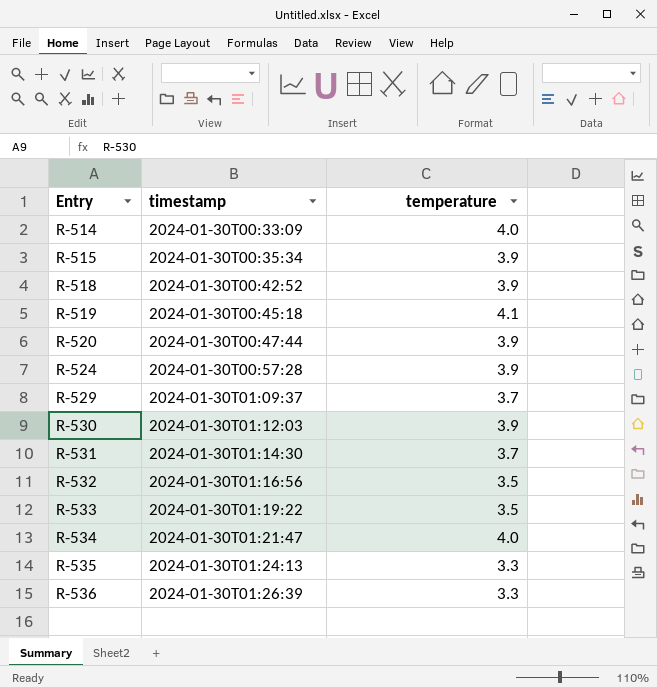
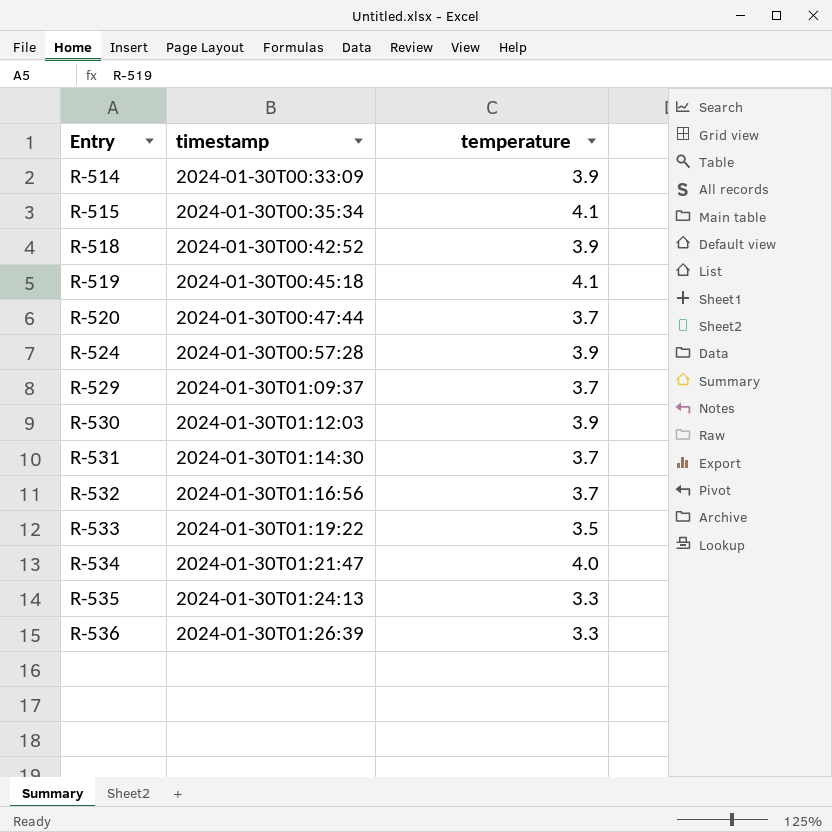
R-514 | temperature: 4.0 -> 3.9
R-515 | temperature: 3.9 -> 4.1
R-520 | temperature: 3.9 -> 3.7
R-532 | temperature: 3.5 -> 3.7

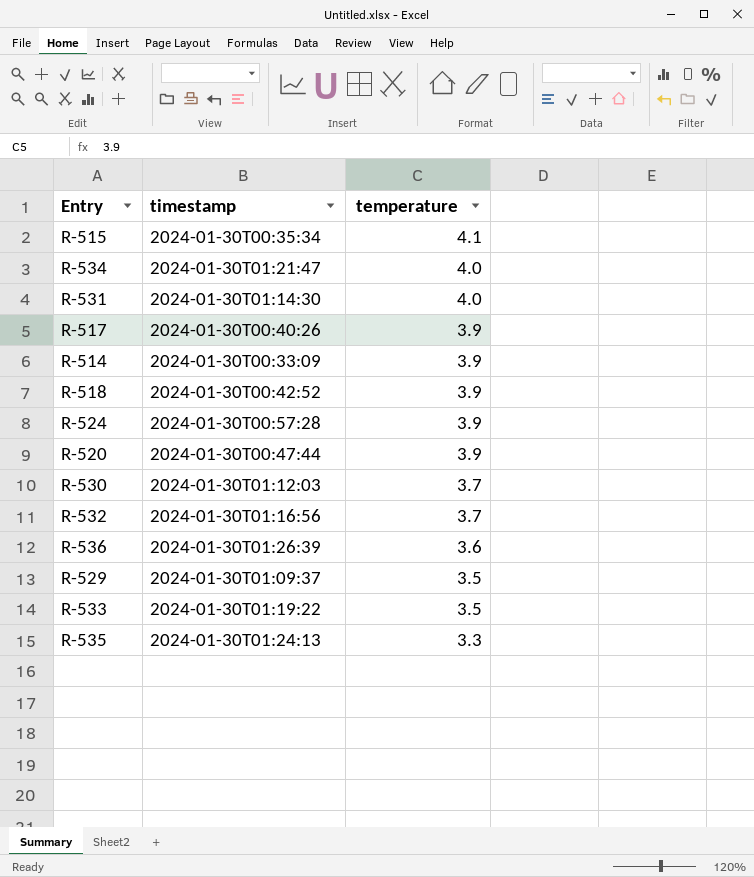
row order: Entry ascending -> temperature descending
row R-519: 2024-01-30T00:45:18 | 4.1 -> none
R-531 | temperature: 3.7 -> 4.0
row R-517: none -> 2024-01-30T00:40:26 | 3.9
R-520 | temperature: 3.7 -> 3.9
R-530 | temperature: 3.9 -> 3.7
R-536 | temperature: 3.3 -> 3.6
R-529 | temperature: 3.7 -> 3.5

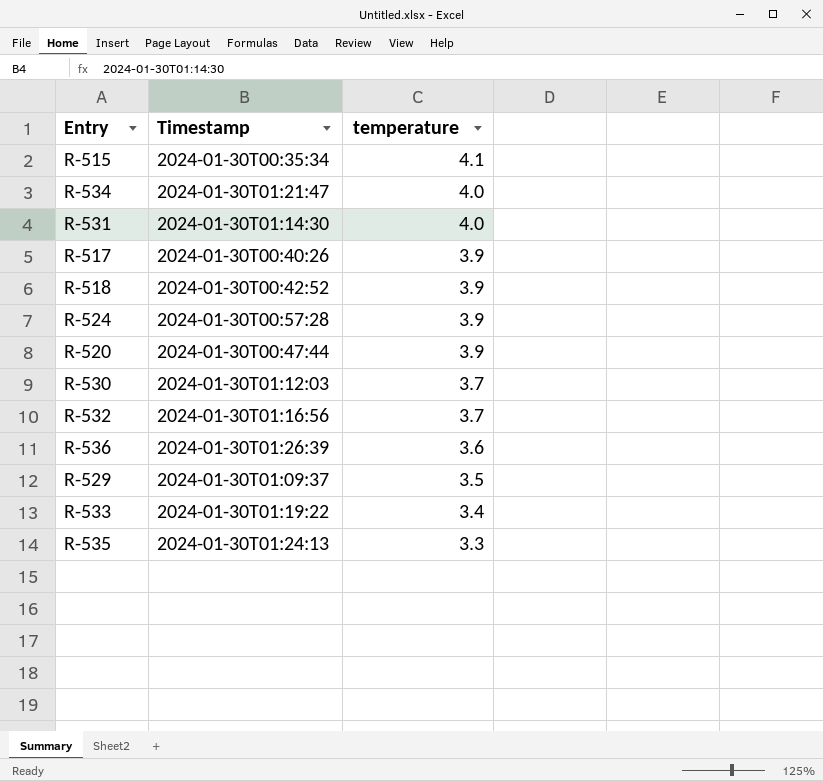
column name: timestamp -> Timestamp
row R-514: 2024-01-30T00:33:09 | 3.9 -> none
R-533 | temperature: 3.5 -> 3.4

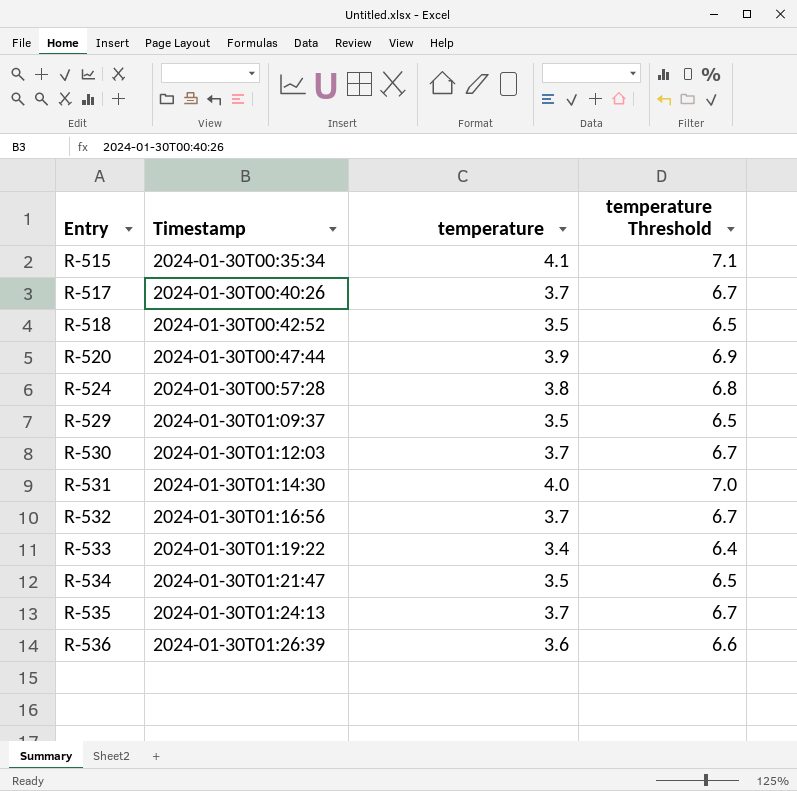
row order: temperature descending -> Entry ascending
column temperature Threshold | formula: none -> [temperature] + 3
R-517 | temperature: 3.9 -> 3.7
R-518 | temperature: 3.9 -> 3.5
R-524 | temperature: 3.9 -> 3.8
R-534 | temperature: 4.0 -> 3.5
R-535 | temperature: 3.3 -> 3.7

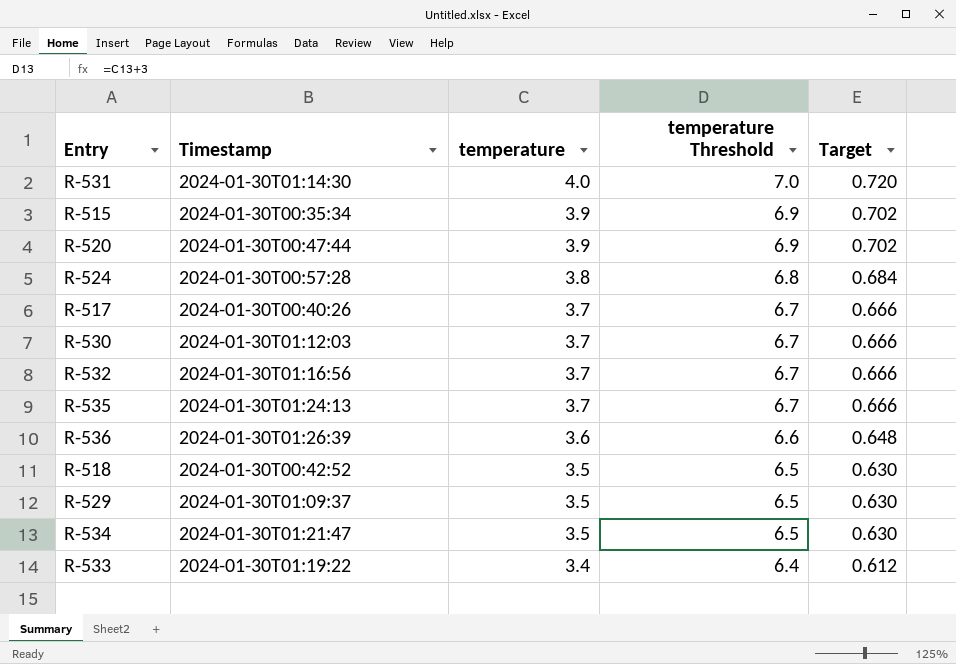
row order: Entry ascending -> temperature descending
column Target | formula: none -> [temperature] * 0.18
R-515 | temperature: 4.1 -> 3.9
R-515 | temperature Threshold: 7.1 -> 6.9

